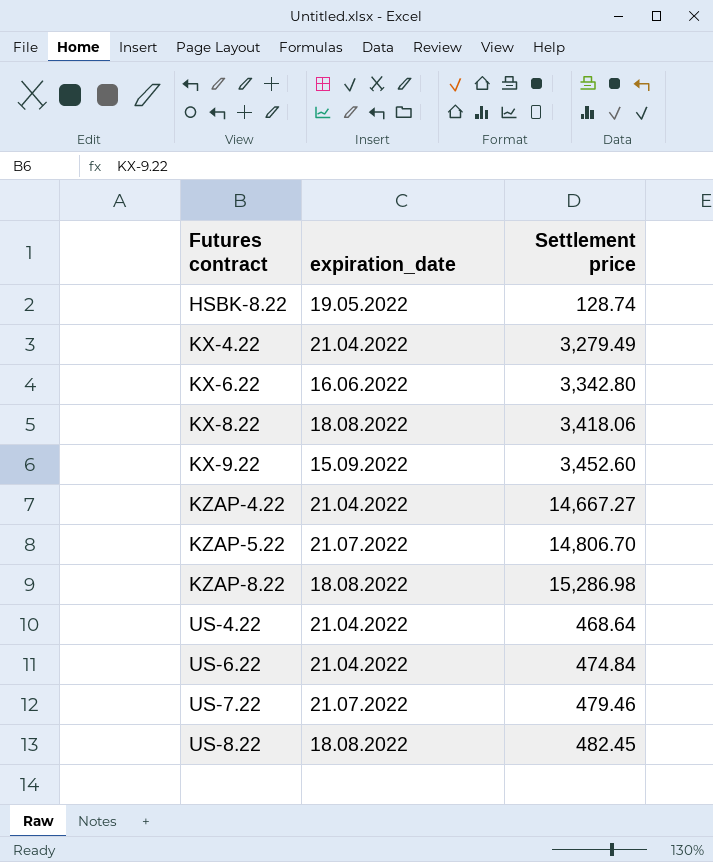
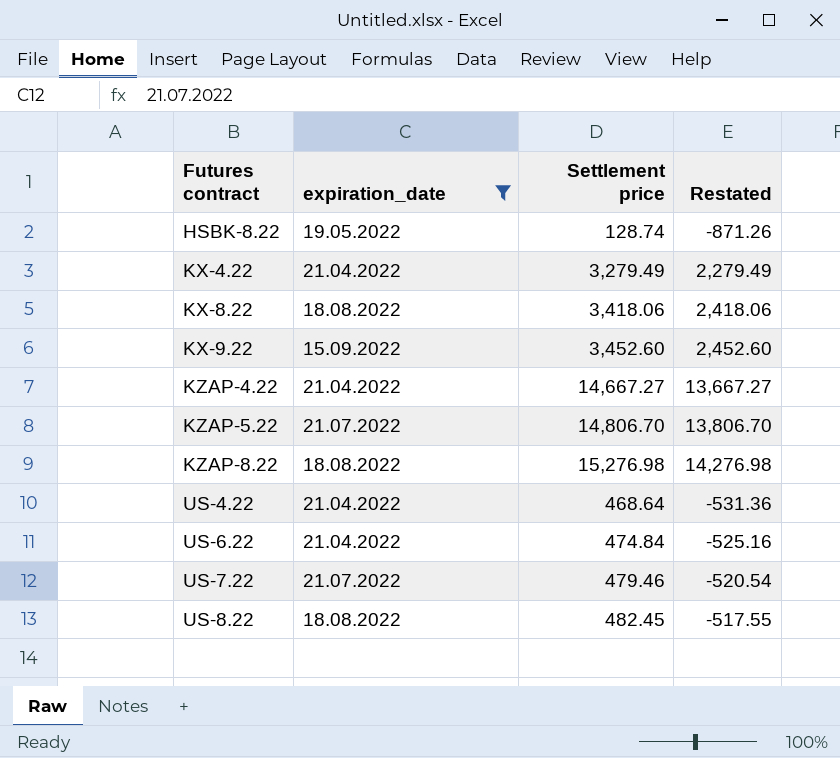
filter: none -> expiration_date != 16.06.2022
column Restated | formula: none -> [Settlement price] - 1000
KZAP-8.22 | Settlement price: 15,286.98 -> 15,276.98

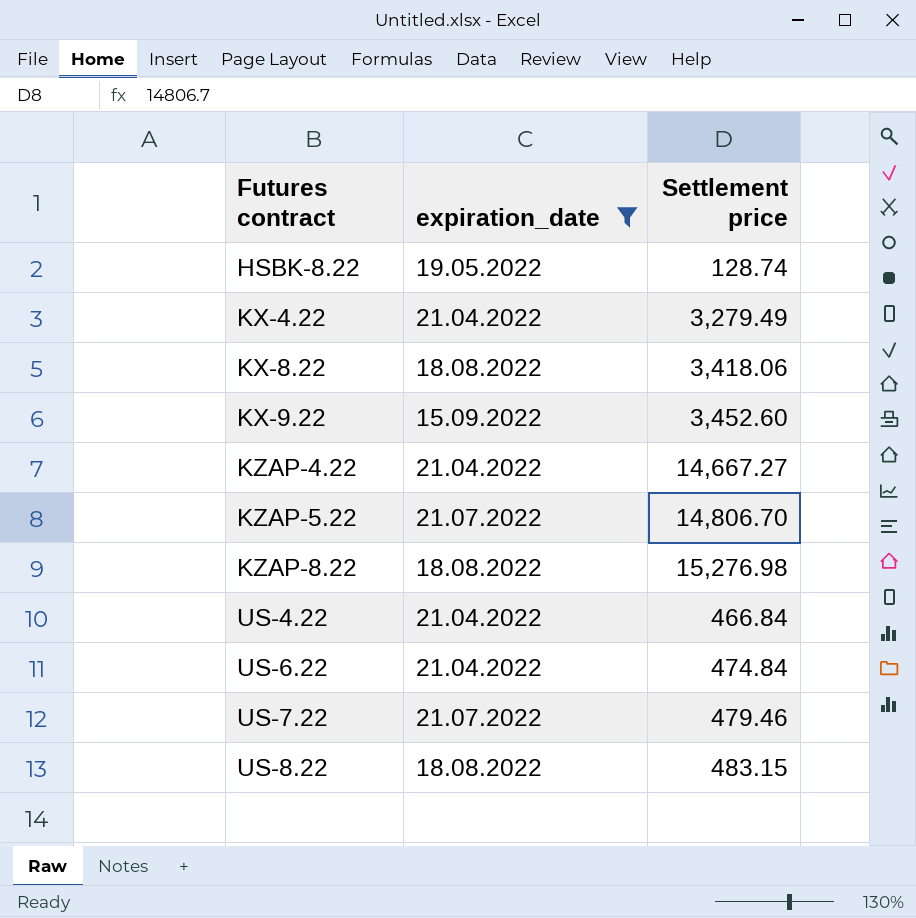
column Restated | formula: [Settlement price] - 1000 -> none
US-4.22 | Settlement price: 468.64 -> 466.84
US-8.22 | Settlement price: 482.45 -> 483.15

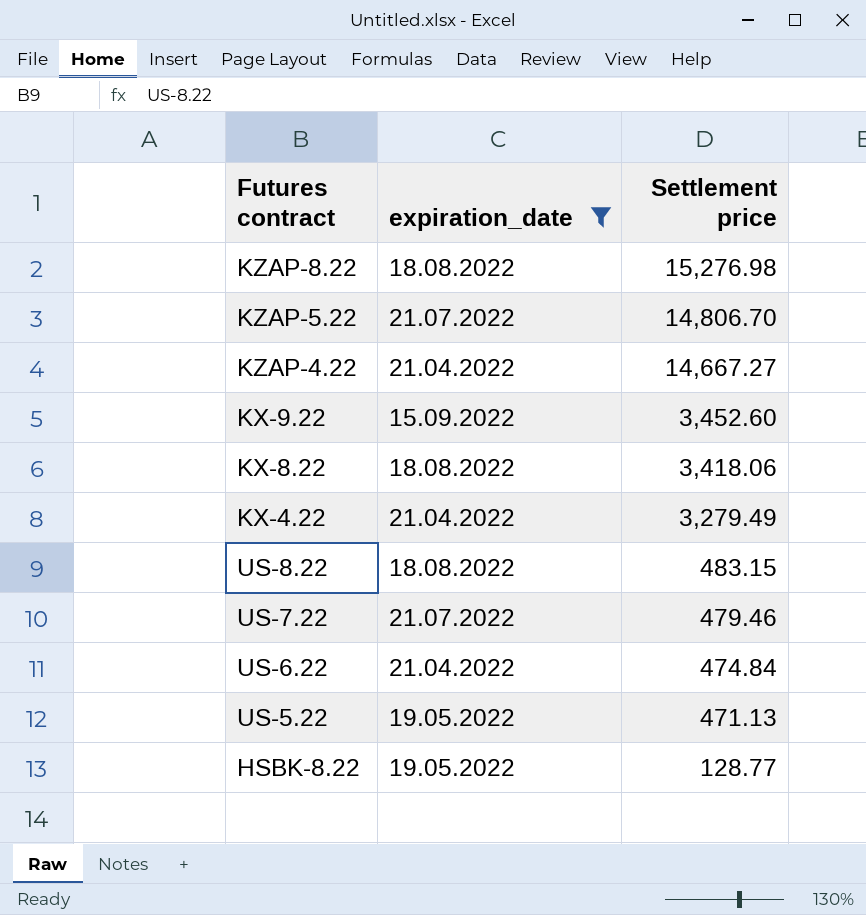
row order: Futures contract ascending -> Settlement price descending
row US-4.22: 21.04.2022 | 466.84 -> none
row US-5.22: none -> 19.05.2022 | 471.13
HSBK-8.22 | Settlement price: 128.74 -> 128.77

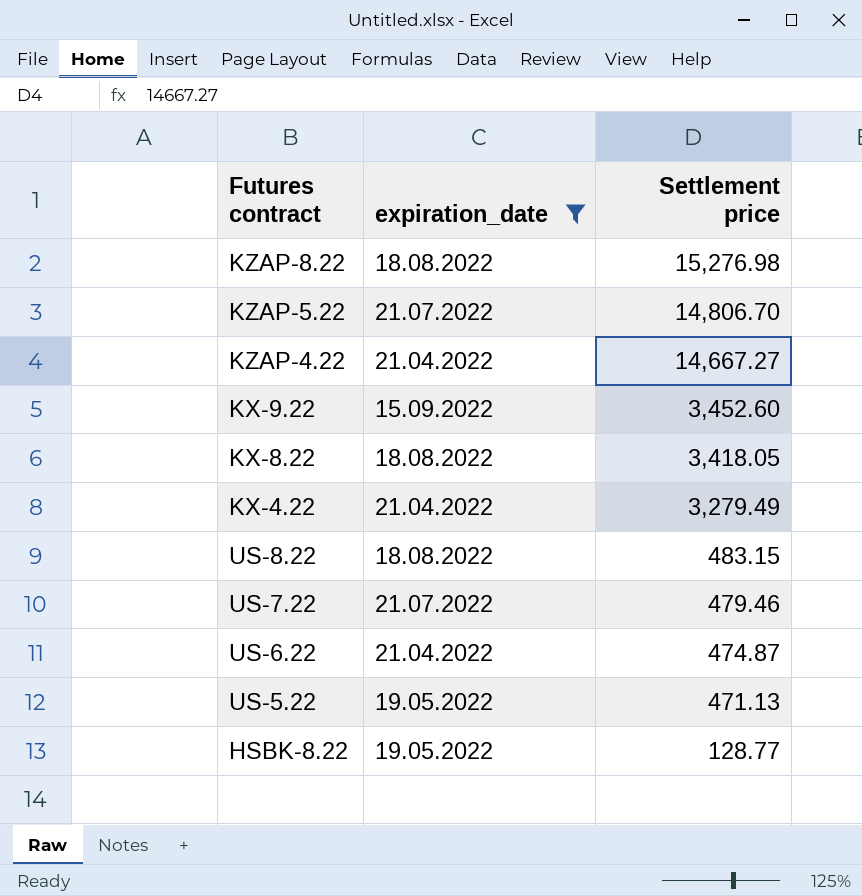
KX-8.22 | Settlement price: 3,418.06 -> 3,418.05
US-6.22 | Settlement price: 474.84 -> 474.87

